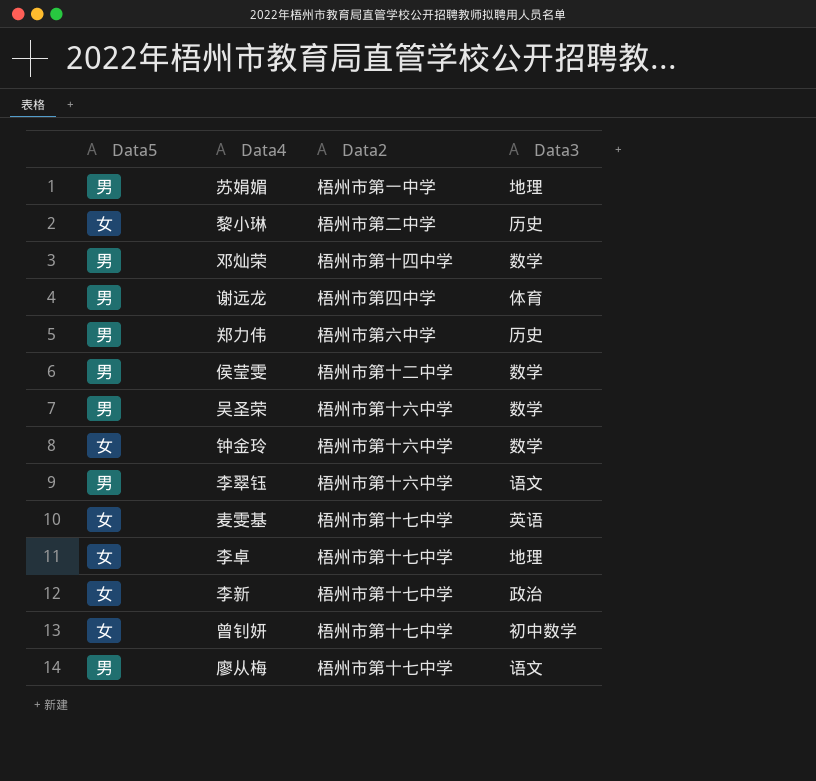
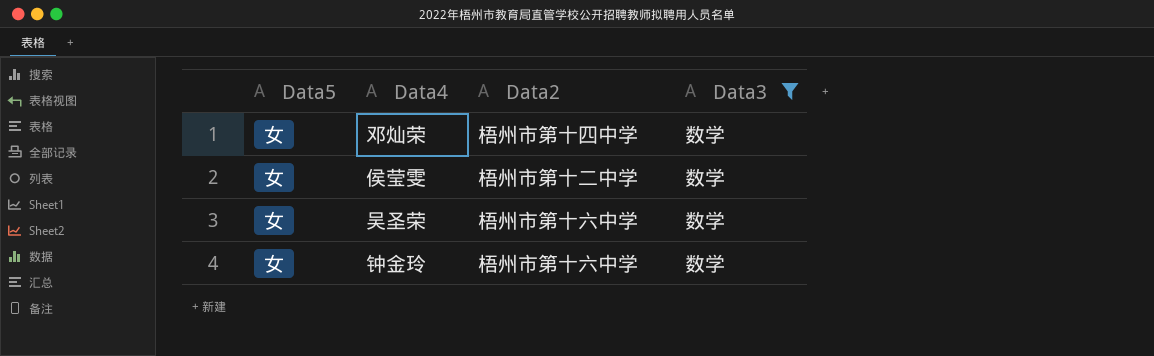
filter: none -> Data3 = 数学
邓灿荣 | Data5: 男 -> 女
侯莹雯 | Data5: 男 -> 女
吴圣荣 | Data5: 男 -> 女

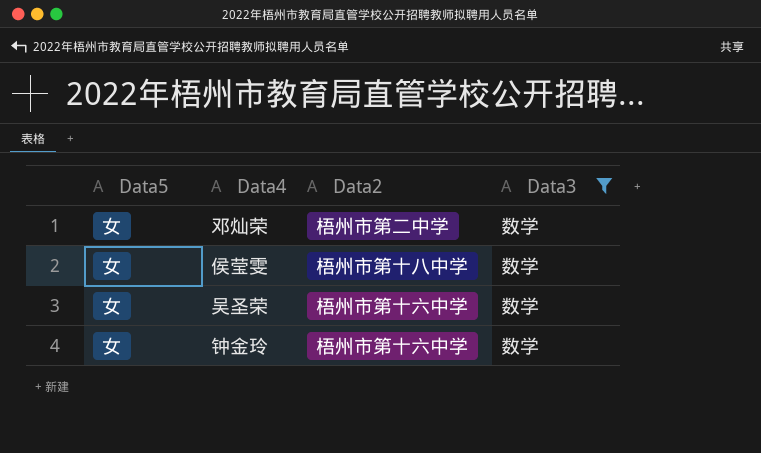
邓灿荣 | Data2: 梧州市第十四中学 -> 梧州市第二中学
侯莹雯 | Data2: 梧州市第十二中学 -> 梧州市第十八中学

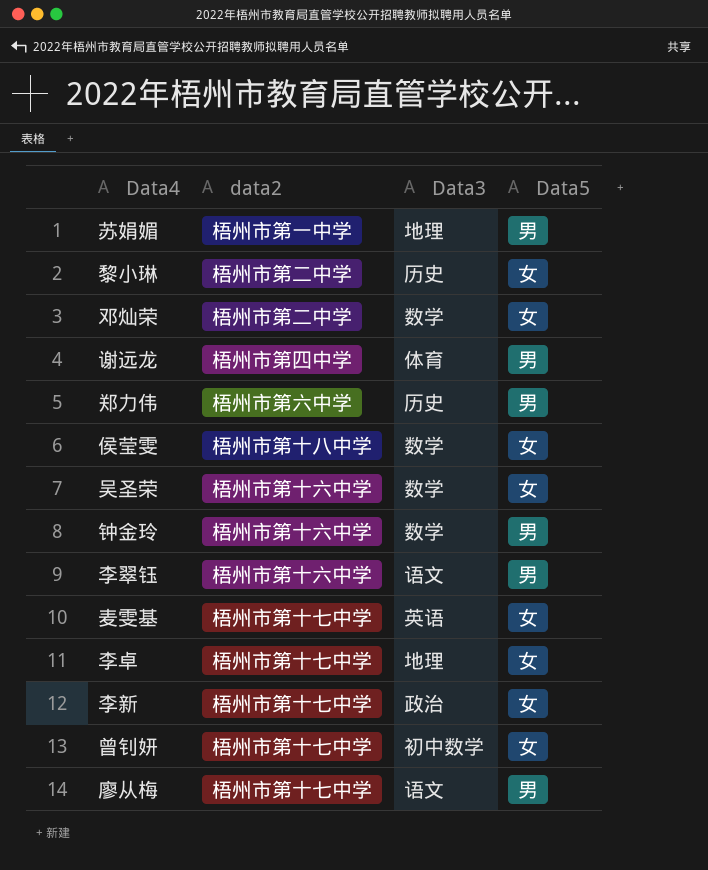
filter: Data3 = 数学 -> none
column name: Data2 -> data2
column Data5 | position: 1 -> 4
钟金玲 | Data5: 女 -> 男

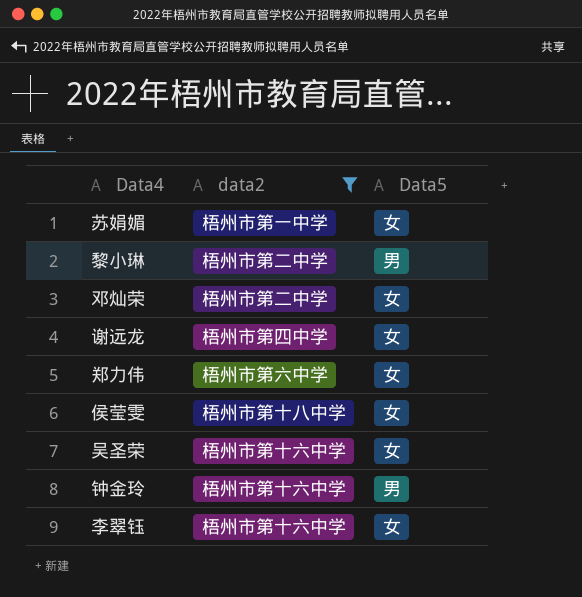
filter: none -> data2 != 梧州市第十七中学
column Data3 | position: 3 -> none
苏娟媚 | Data5: 男 -> 女
黎小琳 | Data5: 女 -> 男
谢远龙 | Data5: 男 -> 女
郑力伟 | Data5: 男 -> 女
李翠钰 | Data5: 男 -> 女

